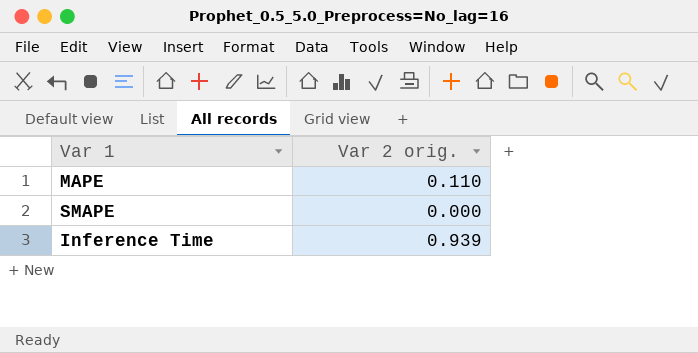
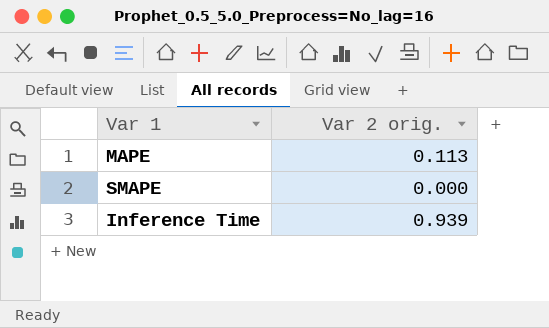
MAPE | Var 2 orig.: 0.110 -> 0.113

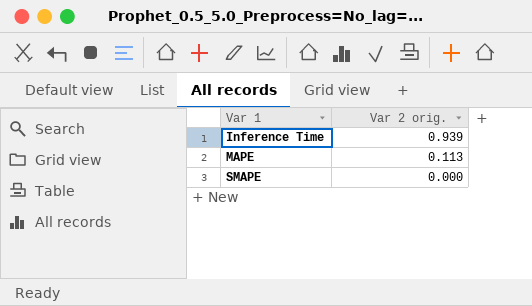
row order: none -> Var 1 ascending

